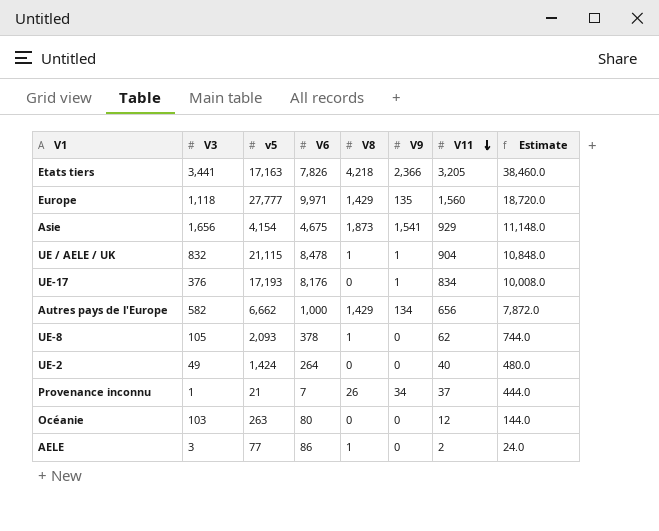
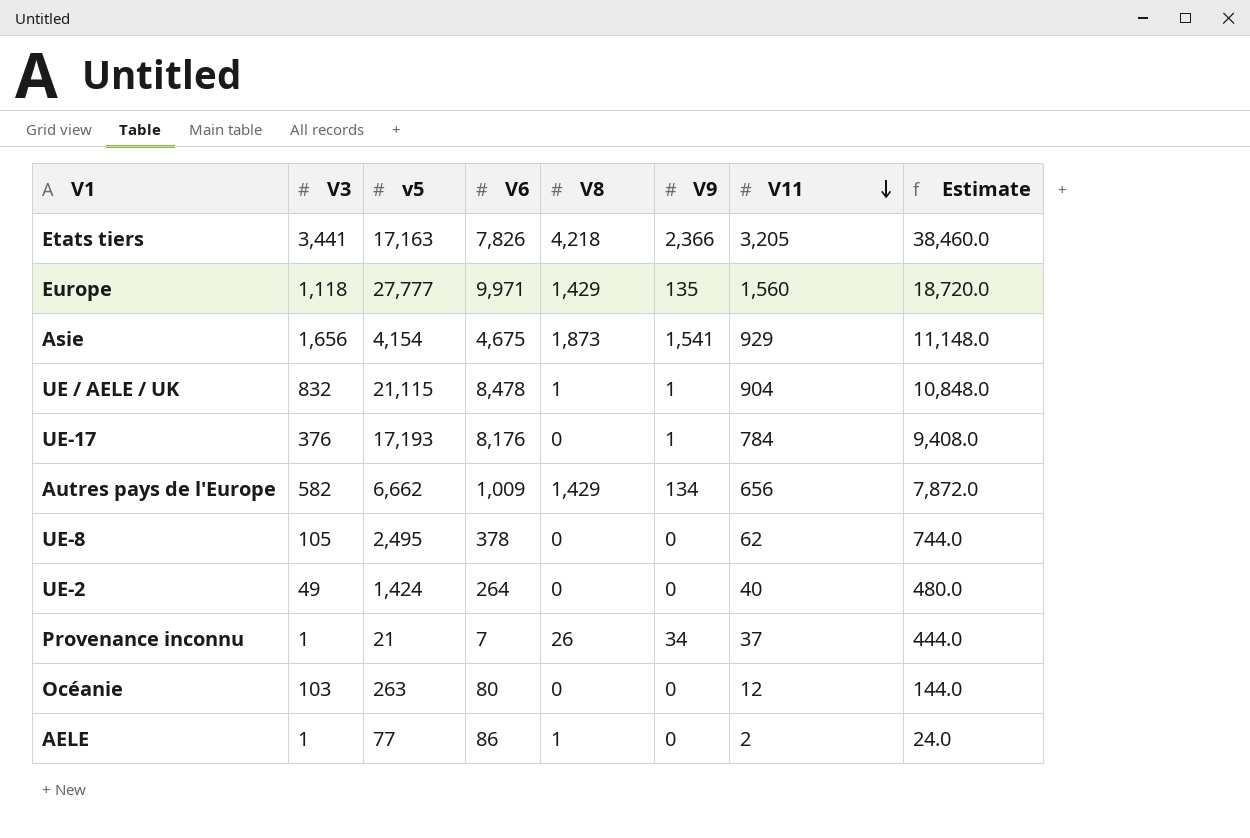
UE-17 | V11: 834 -> 784
UE-17 | Estimate: 10,008.0 -> 9,408.0
Autres pays de l'Europe | V6: 1,000 -> 1,009
UE-8 | v5: 2,093 -> 2,495
UE-8 | V8: 1 -> 0
AELE | V3: 3 -> 1

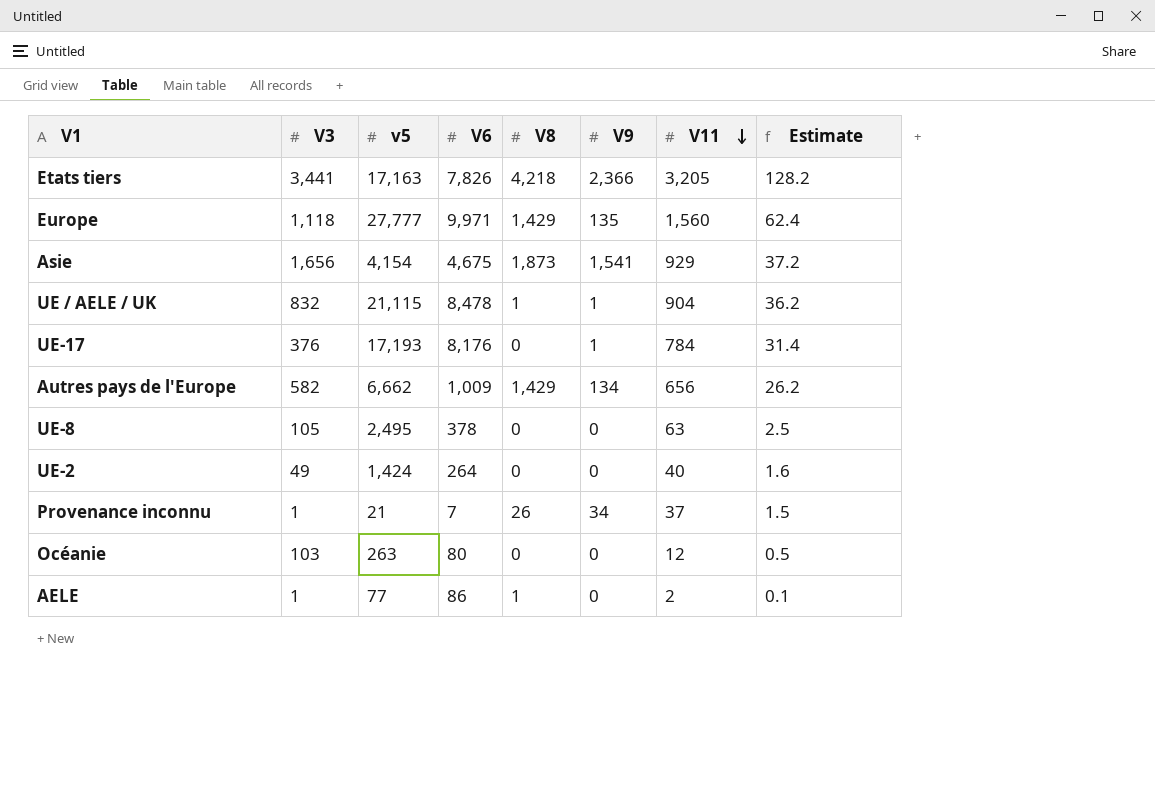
column Estimate | formula: [V11] * 12 -> [V11] * 0.04
UE-8 | V11: 62 -> 63

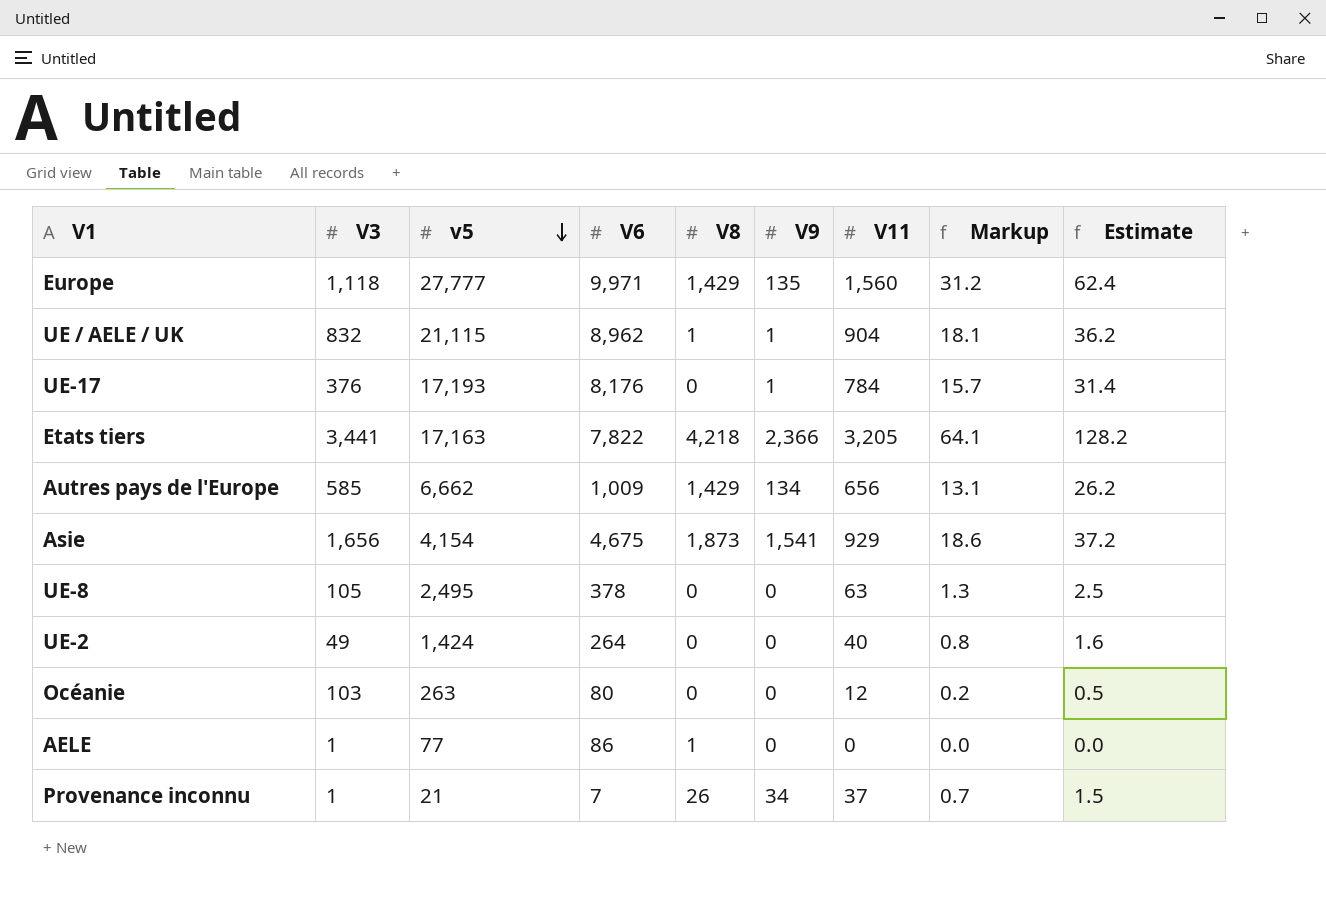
row order: V11 descending -> v5 descending
column Markup | formula: none -> [V11] * 0.02
UE / AELE / UK | V6: 8,478 -> 8,962
Etats tiers | V6: 7,826 -> 7,822
Autres pays de l'Europe | V3: 582 -> 585
AELE | V11: 2 -> 0
AELE | Estimate: 0.1 -> 0.0

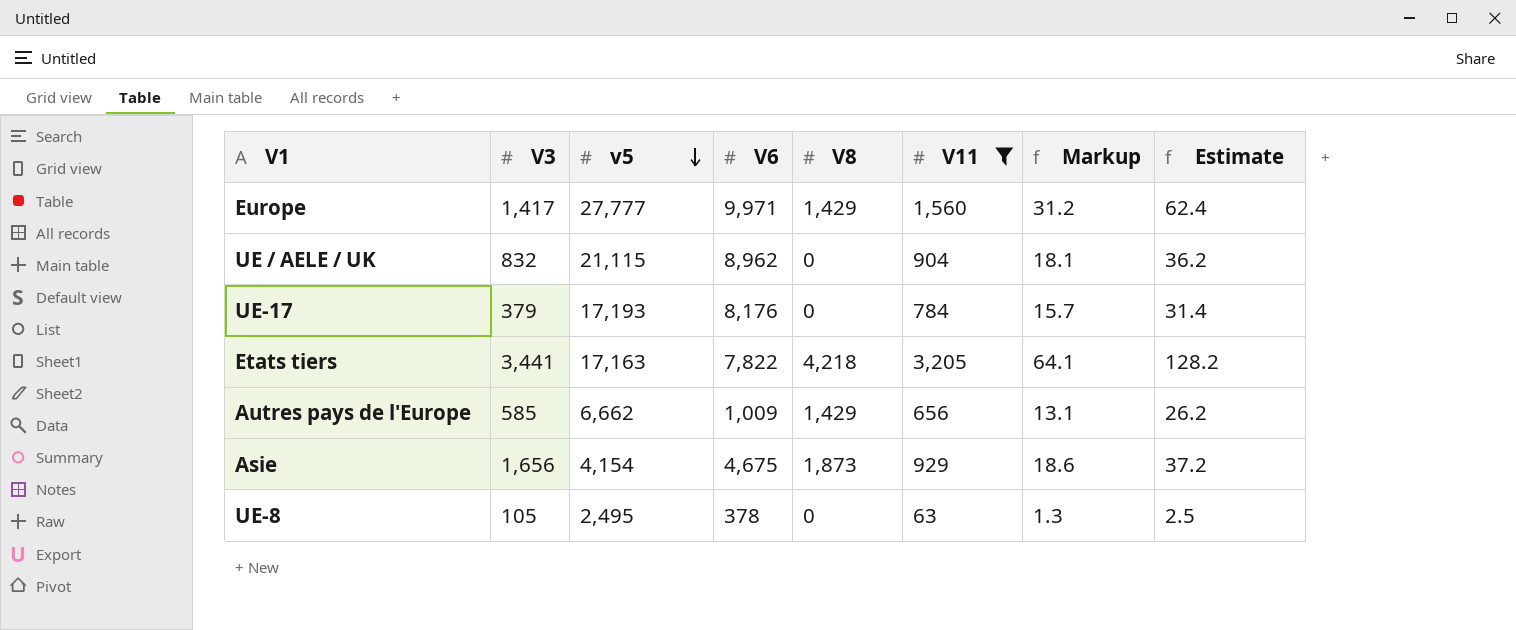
filter: none -> V11 >= 63
column V9 | position: 6 -> none
Europe | V3: 1,118 -> 1,417
UE / AELE / UK | V8: 1 -> 0
UE-17 | V3: 376 -> 379

